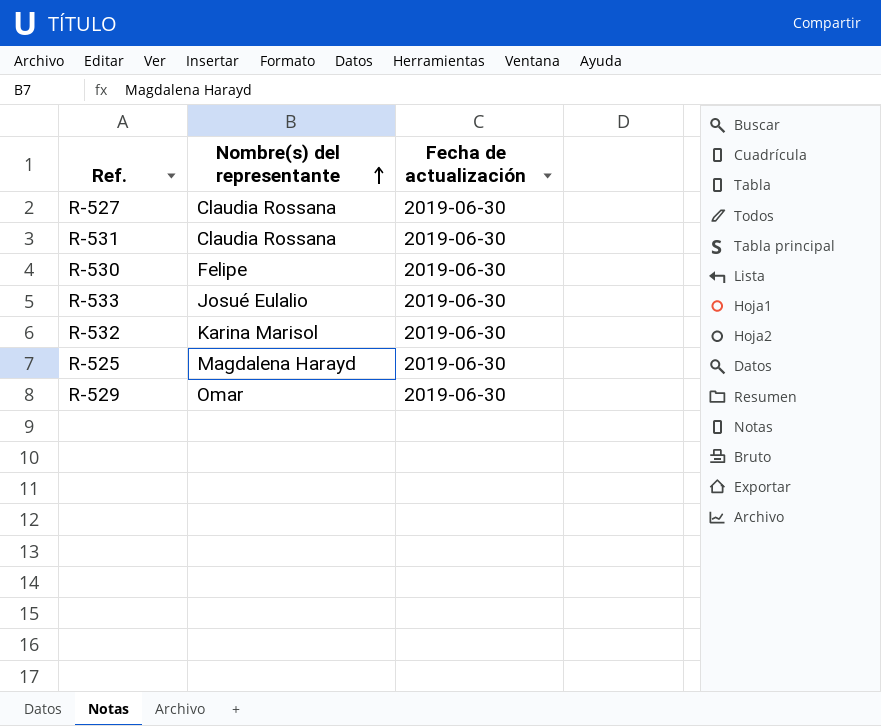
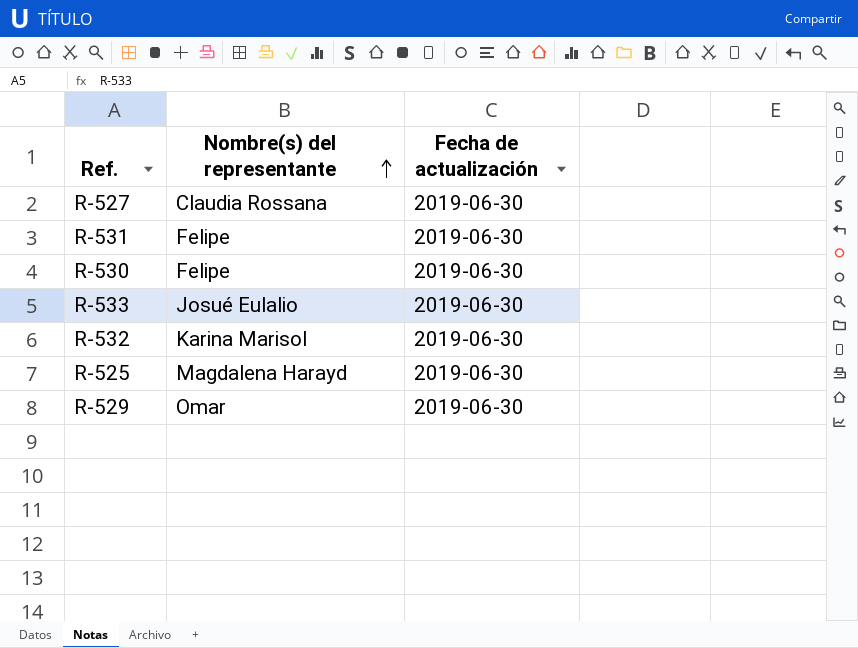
R-531 | Nombre(s) del representante: Claudia Rossana -> Felipe

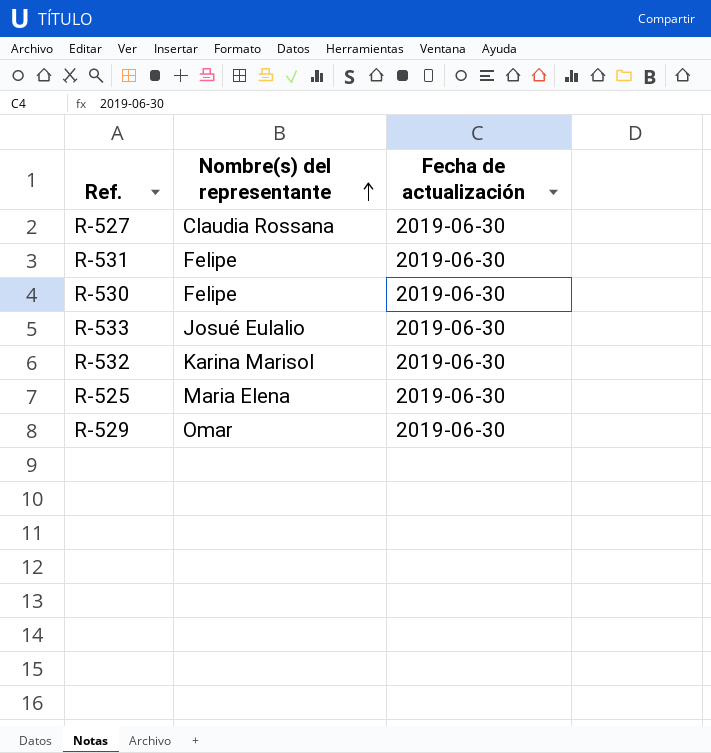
R-525 | Nombre(s) del representante: Magdalena Harayd -> Maria Elena

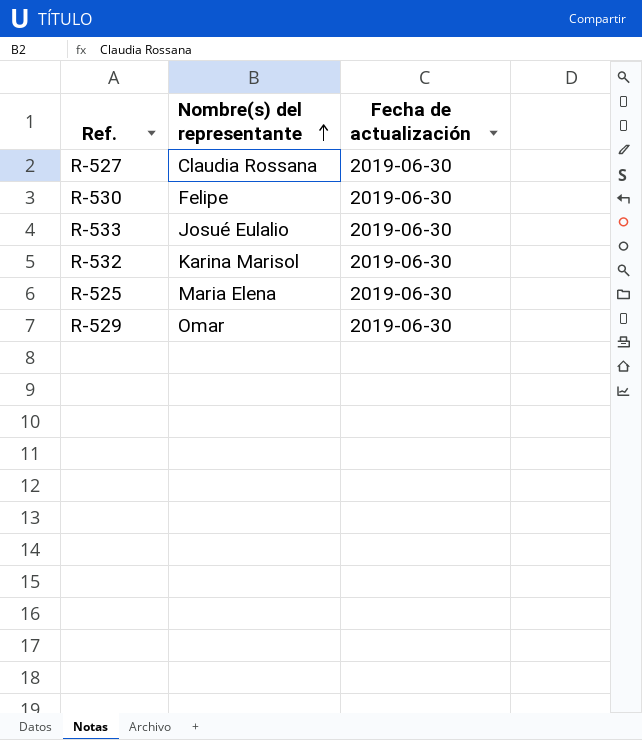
row R-531: Felipe | 2019-06-30 -> none

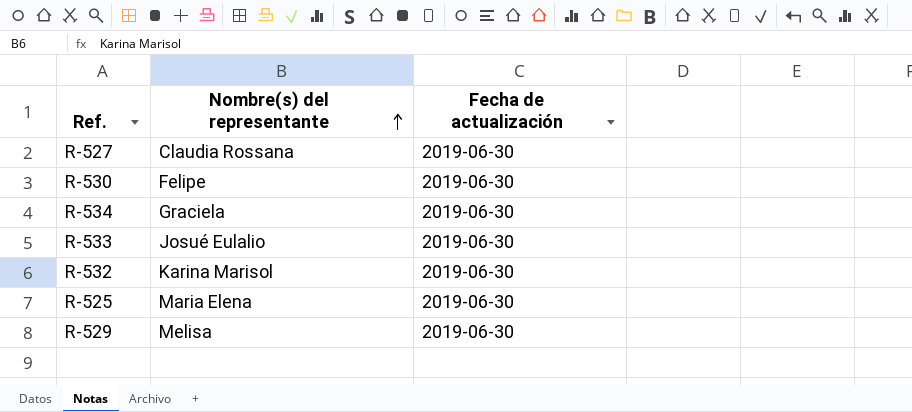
row R-534: none -> Graciela | 2019-06-30
R-529 | Nombre(s) del representante: Omar -> Melisa

